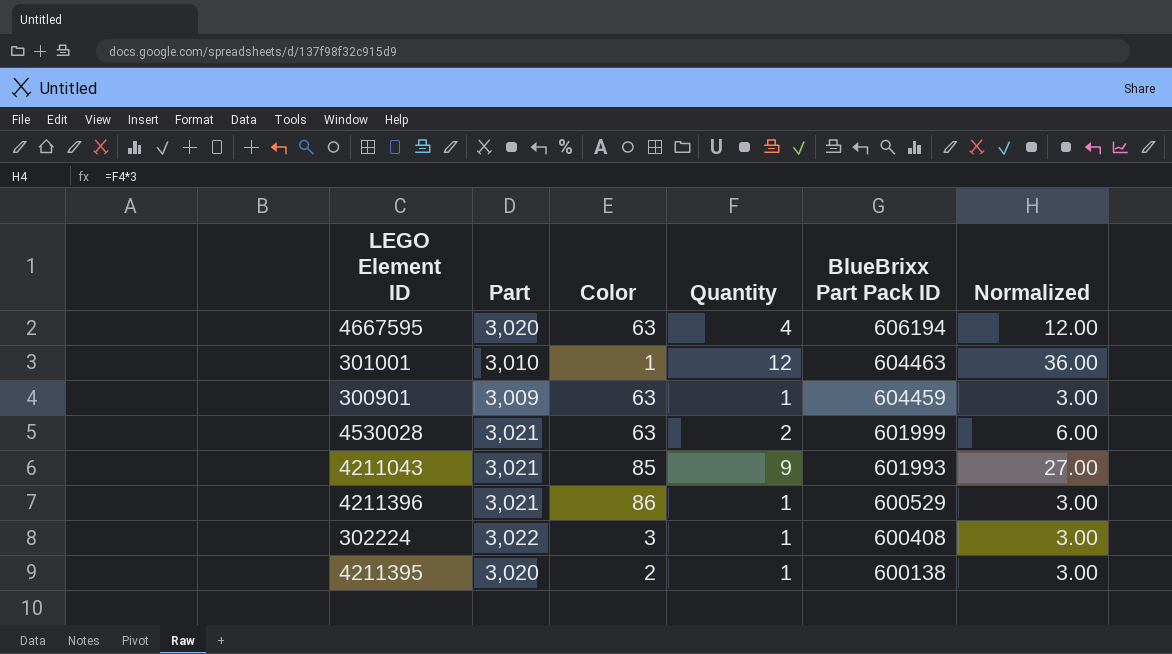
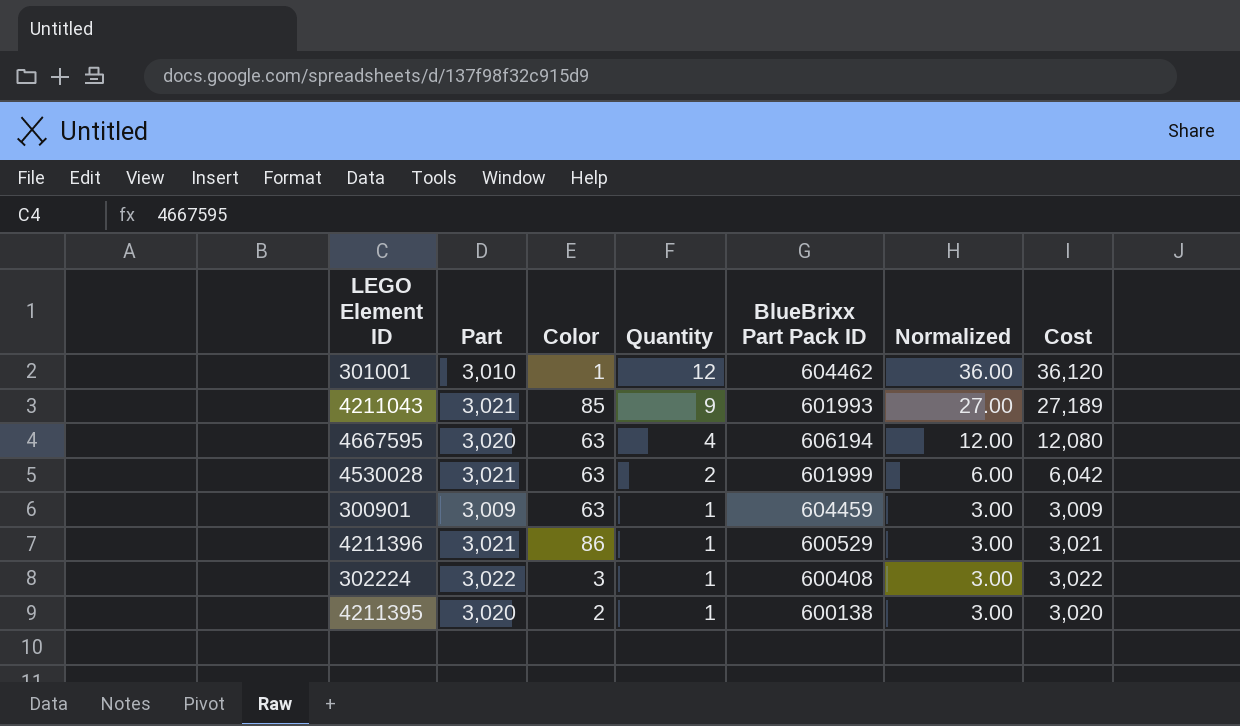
row order: BlueBrixx Part Pack ID descending -> Quantity descending
column Cost | formula: none -> [Part] * [Quantity]
301001 | BlueBrixx Part Pack ID: 604463 -> 604462

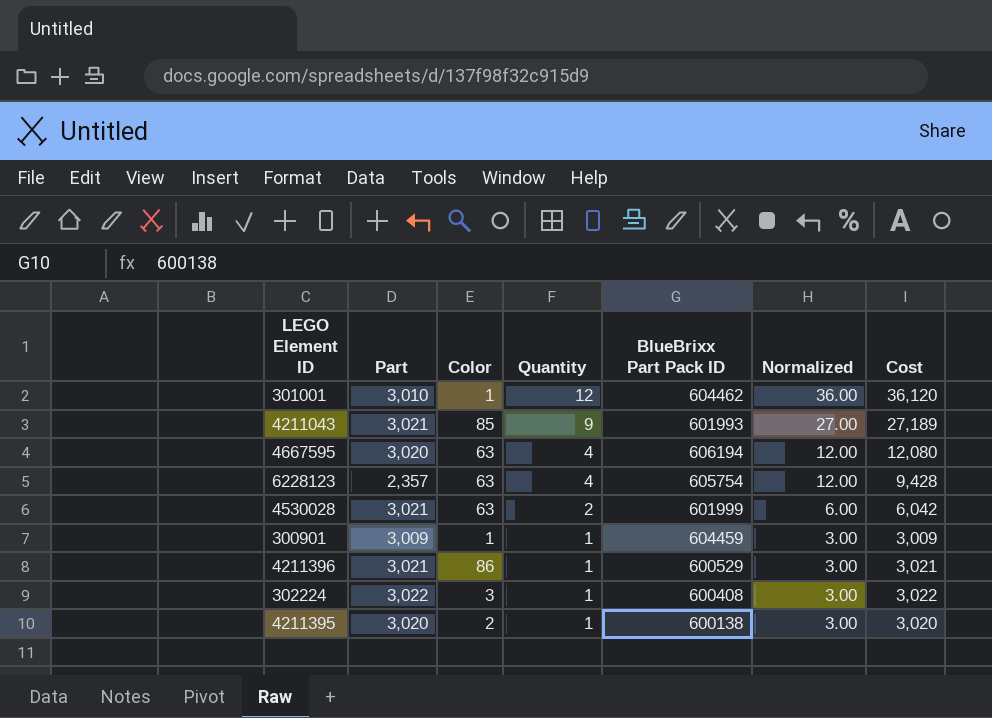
row 6228123: none -> 2,357 | 63 | 4 | 605754 | 12.00 | 9,428
300901 | Color: 63 -> 1

